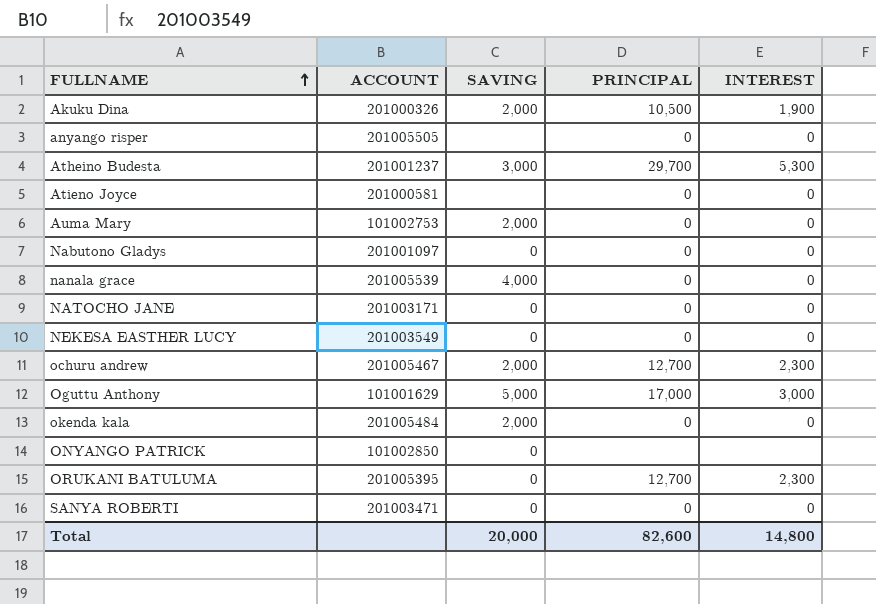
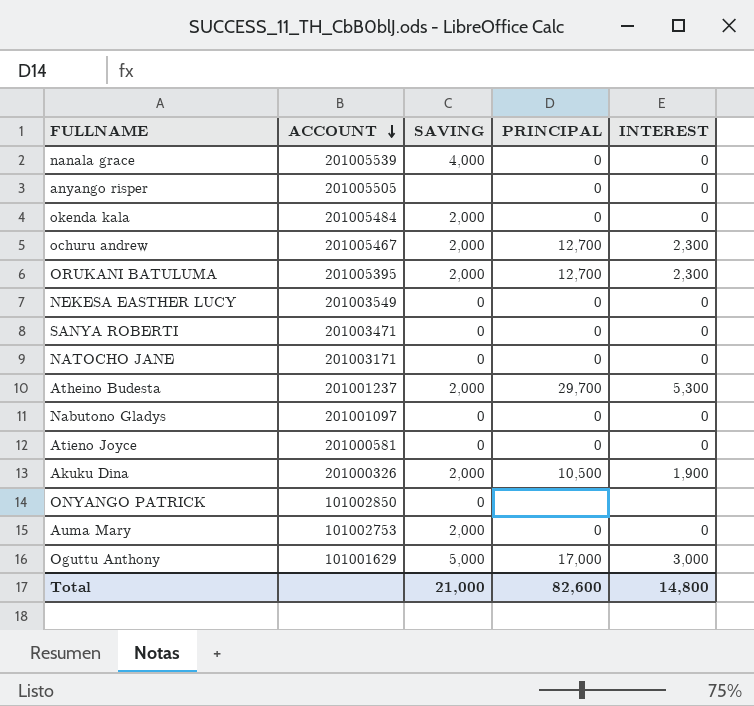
row order: FULLNAME ascending -> ACCOUNT descending
ORUKANI BATULUMA | SAVING: 0 -> 2,000
Atheino Budesta | SAVING: 3,000 -> 2,000
Atieno Joyce | SAVING: none -> 0
Total | SAVING: 20,000 -> 21,000

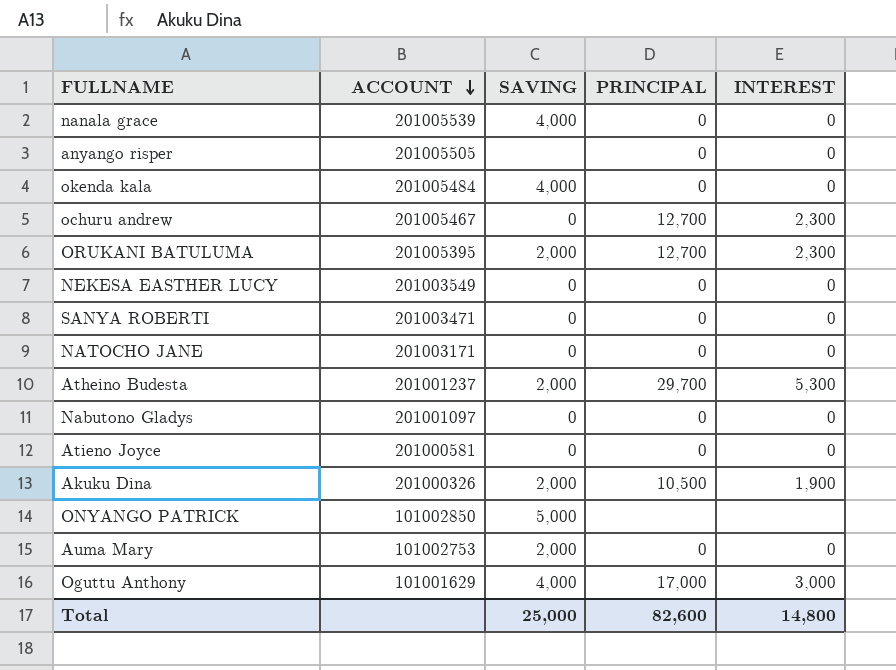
okenda kala | SAVING: 2,000 -> 4,000
ochuru andrew | SAVING: 2,000 -> 0
ONYANGO PATRICK | SAVING: 0 -> 5,000
Oguttu Anthony | SAVING: 5,000 -> 4,000
Total | SAVING: 21,000 -> 25,000

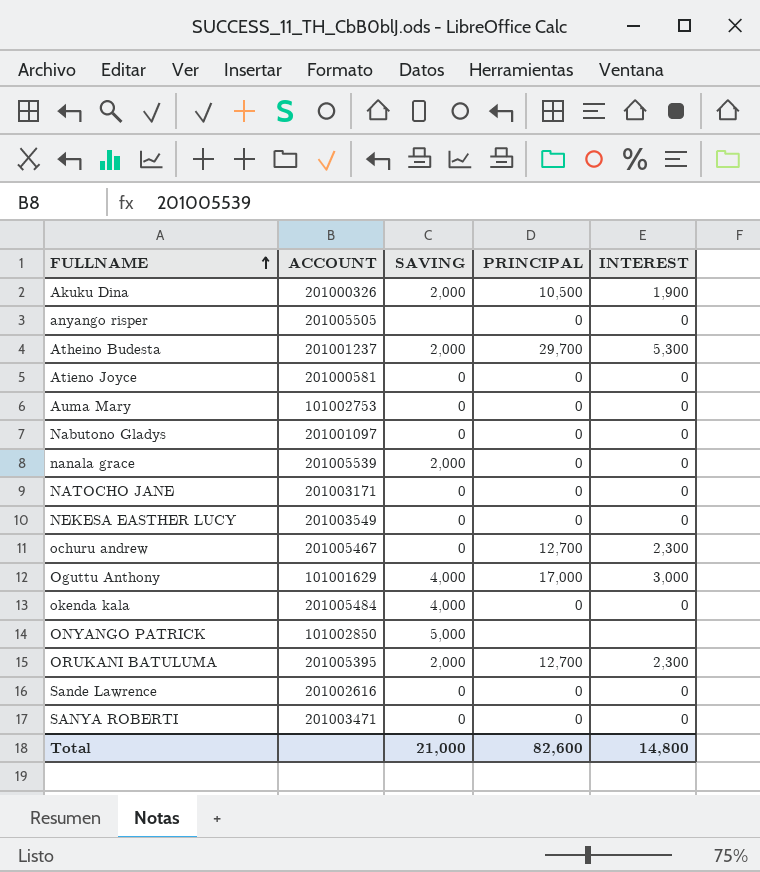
row order: ACCOUNT descending -> FULLNAME ascending
Auma Mary | SAVING: 2,000 -> 0
nanala grace | SAVING: 4,000 -> 2,000
row Sande Lawrence: none -> 201002616 | 0 | 0 | 0
Total | SAVING: 25,000 -> 21,000

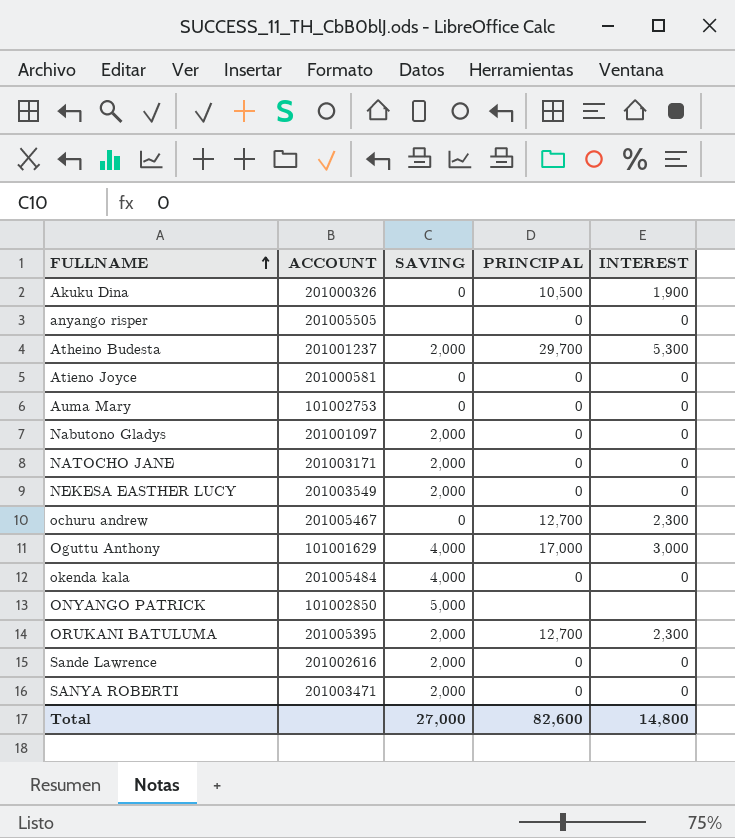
row nanala grace: 201005539 | 2,000 | 0 | 0 -> none
Akuku Dina | SAVING: 2,000 -> 0
Nabutono Gladys | SAVING: 0 -> 2,000
NATOCHO JANE | SAVING: 0 -> 2,000
NEKESA EASTHER LUCY | SAVING: 0 -> 2,000
Sande Lawrence | SAVING: 0 -> 2,000
SANYA ROBERTI | SAVING: 0 -> 2,000
Total | SAVING: 21,000 -> 27,000

